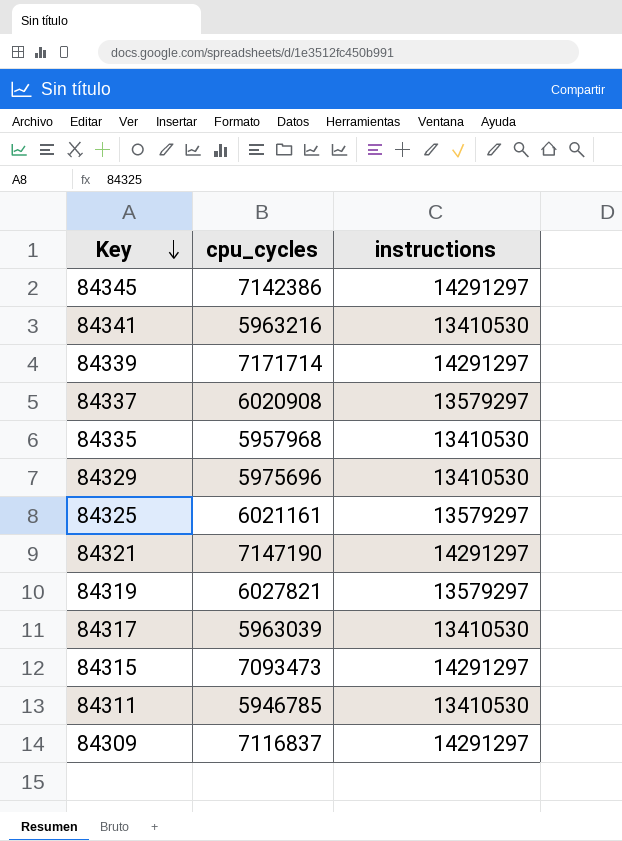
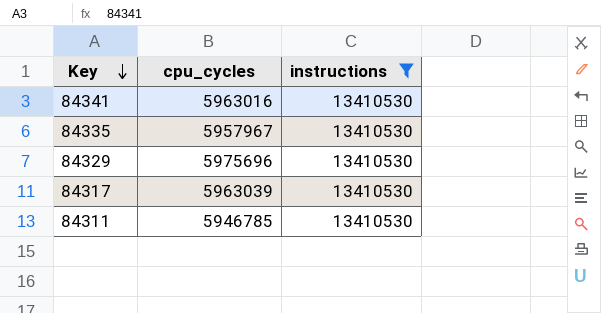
filter: none -> instructions = 13410530
84341 | cpu_cycles: 5963216 -> 5963016
84335 | cpu_cycles: 5957968 -> 5957967

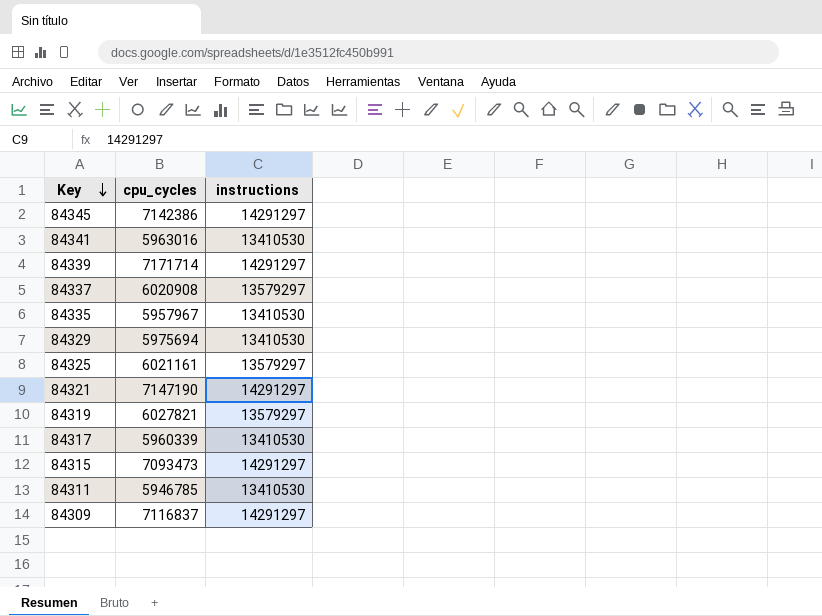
filter: instructions = 13410530 -> none
84329 | cpu_cycles: 5975696 -> 5975694
84317 | cpu_cycles: 5963039 -> 5960339

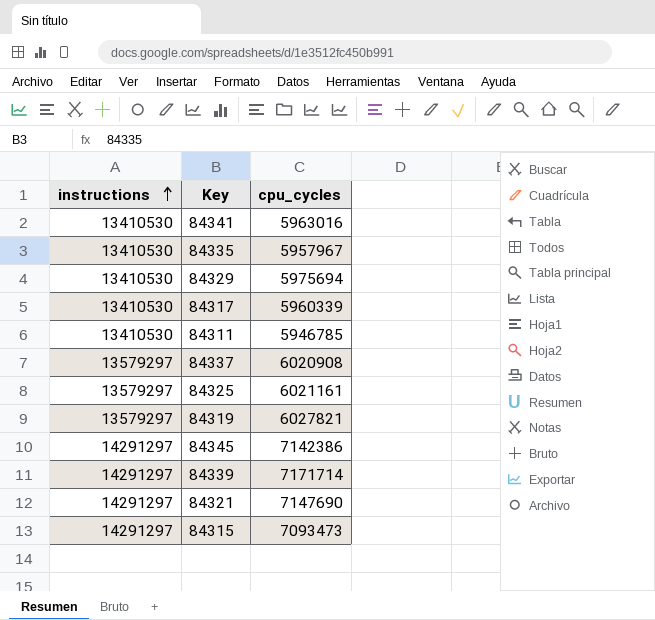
row order: Key descending -> instructions ascending
column instructions | position: 3 -> 1
row 84309: 7116837 | 14291297 -> none
84321 | cpu_cycles: 7147190 -> 7147690

